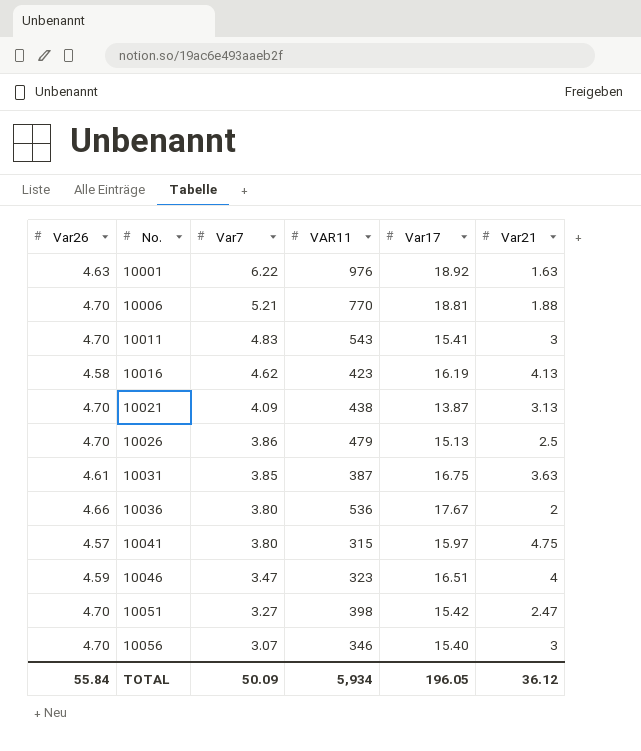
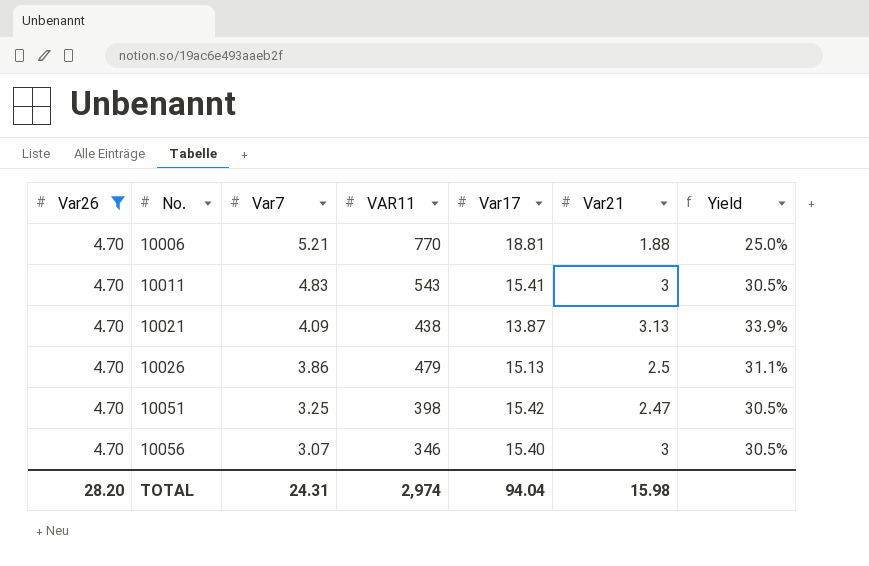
filter: none -> Var26 = 4.70
column Yield | formula: none -> [Var26] / [Var17]
10051 | Var7: 3.27 -> 3.25
TOTAL | Var26: 55.84 -> 28.20
TOTAL | Var7: 50.09 -> 24.31
TOTAL | VAR11: 5,934 -> 2,974
TOTAL | Var17: 196.05 -> 94.04
TOTAL | Var21: 36.12 -> 15.98

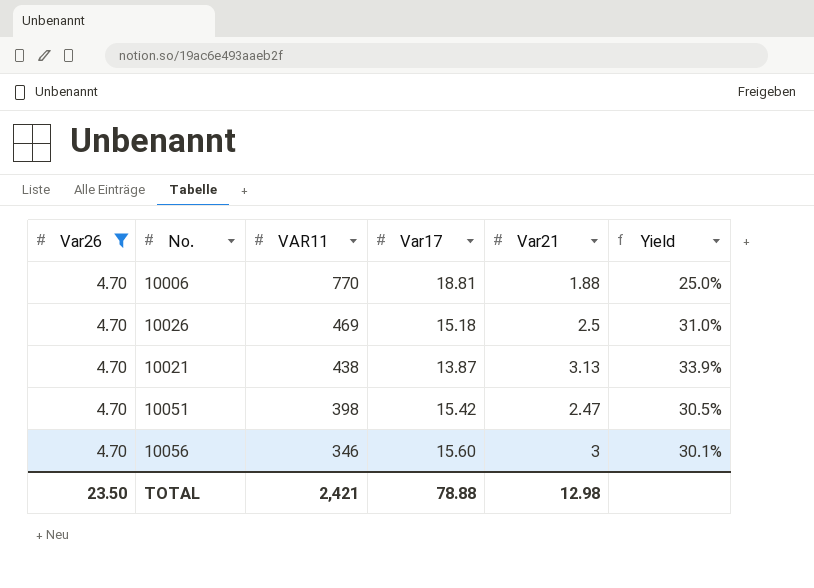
row order: No. ascending -> VAR11 descending
column Var7 | position: 3 -> none
row 10011: 4.70 | 4.83 | 543 | 15.41 | 3 | 30.5% -> none
10026 | VAR11: 479 -> 469
10026 | Var17: 15.13 -> 15.18
10026 | Yield: 31.1% -> 31.0%
10056 | Var17: 15.40 -> 15.60
10056 | Yield: 30.5% -> 30.1%
TOTAL | Var26: 28.20 -> 23.50
TOTAL | VAR11: 2,974 -> 2,421
TOTAL | Var17: 94.04 -> 78.88
TOTAL | Var21: 15.98 -> 12.98

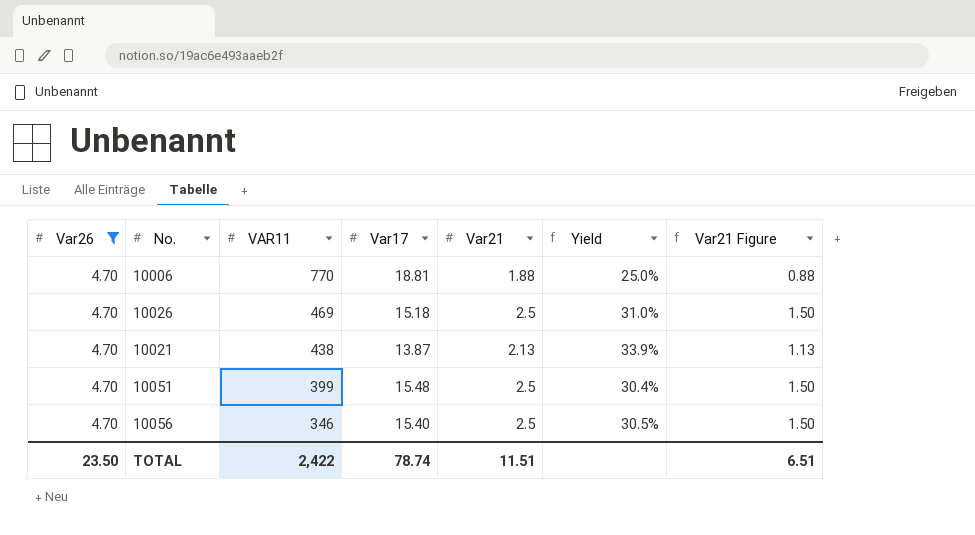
column Var21 Figure | formula: none -> [Var21] - 1
10021 | Var21: 3.13 -> 2.13
10051 | VAR11: 398 -> 399
10051 | Var17: 15.42 -> 15.48
10051 | Var21: 2.47 -> 2.5
10051 | Yield: 30.5% -> 30.4%
10056 | Var17: 15.60 -> 15.40
10056 | Var21: 3 -> 2.5
10056 | Yield: 30.1% -> 30.5%
TOTAL | VAR11: 2,421 -> 2,422
TOTAL | Var17: 78.88 -> 78.74
TOTAL | Var21: 12.98 -> 11.51

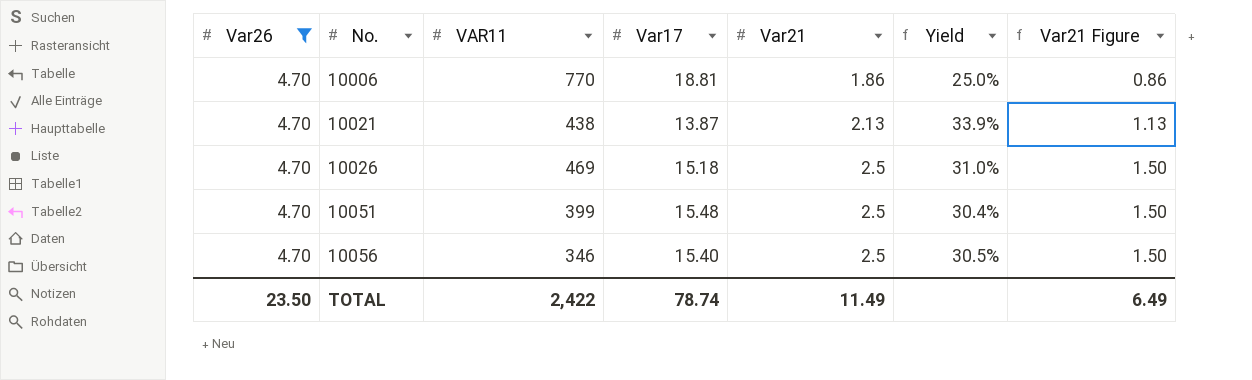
row order: VAR11 descending -> No. ascending
10006 | Var21: 1.88 -> 1.86
10006 | Var21 Figure: 0.88 -> 0.86
TOTAL | Var21: 11.51 -> 11.49
TOTAL | Var21 Figure: 6.51 -> 6.49

